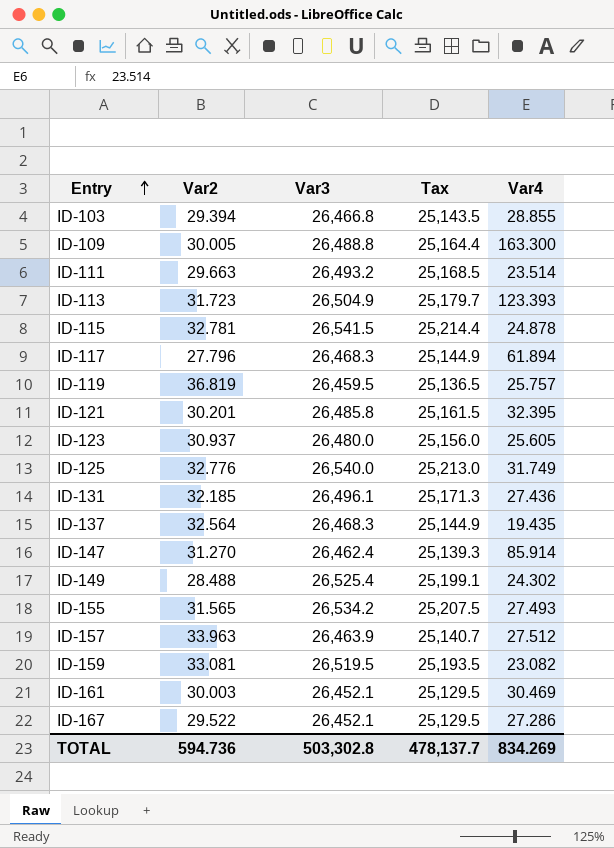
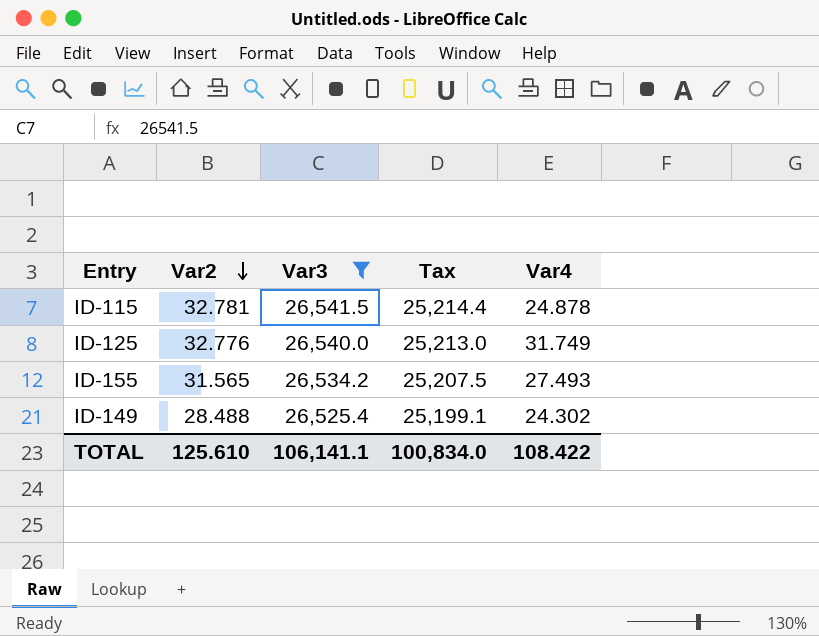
filter: none -> Var3 >= 26,525.4
row order: Entry ascending -> Var2 descending
TOTAL | Var2: 594.736 -> 125.610
TOTAL | Var3: 503,302.8 -> 106,141.1
TOTAL | Tax: 478,137.7 -> 100,834.0
TOTAL | Var4: 834.269 -> 108.422

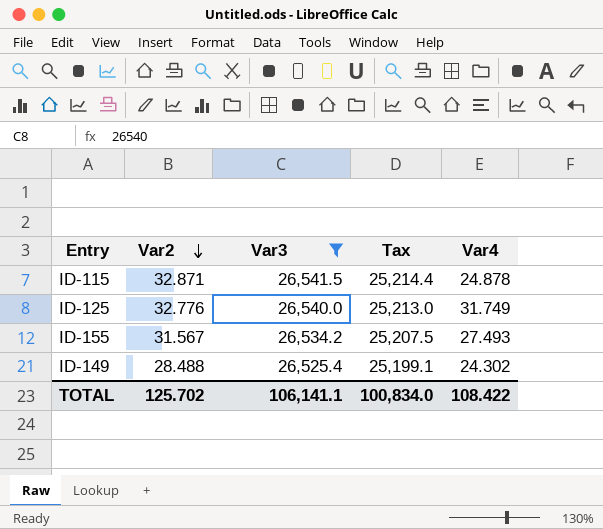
ID-115 | Var2: 32.781 -> 32.871
ID-155 | Var2: 31.565 -> 31.567
TOTAL | Var2: 125.610 -> 125.702

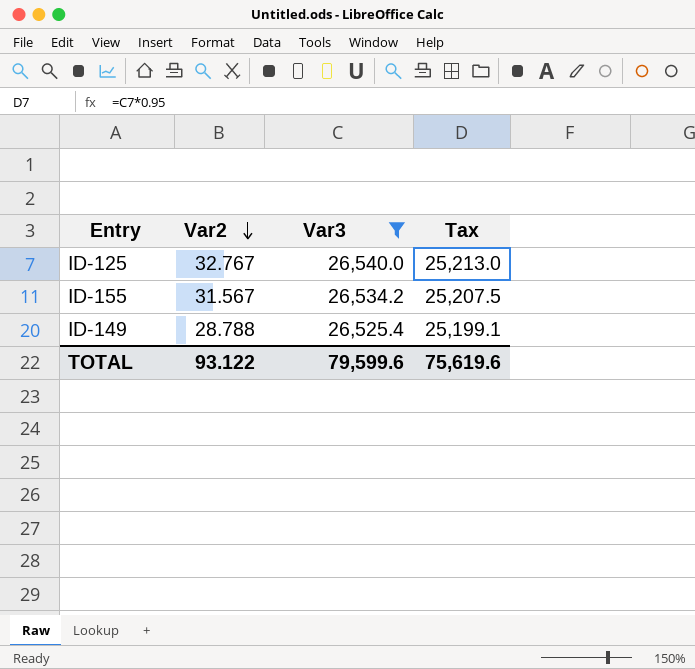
column Var4 | position: 5 -> none
row ID-115: 32.871 | 26,541.5 | 25,214.4 | 24.878 -> none
ID-125 | Var2: 32.776 -> 32.767
ID-149 | Var2: 28.488 -> 28.788
TOTAL | Var2: 125.702 -> 93.122
TOTAL | Var3: 106,141.1 -> 79,599.6
TOTAL | Tax: 100,834.0 -> 75,619.6

